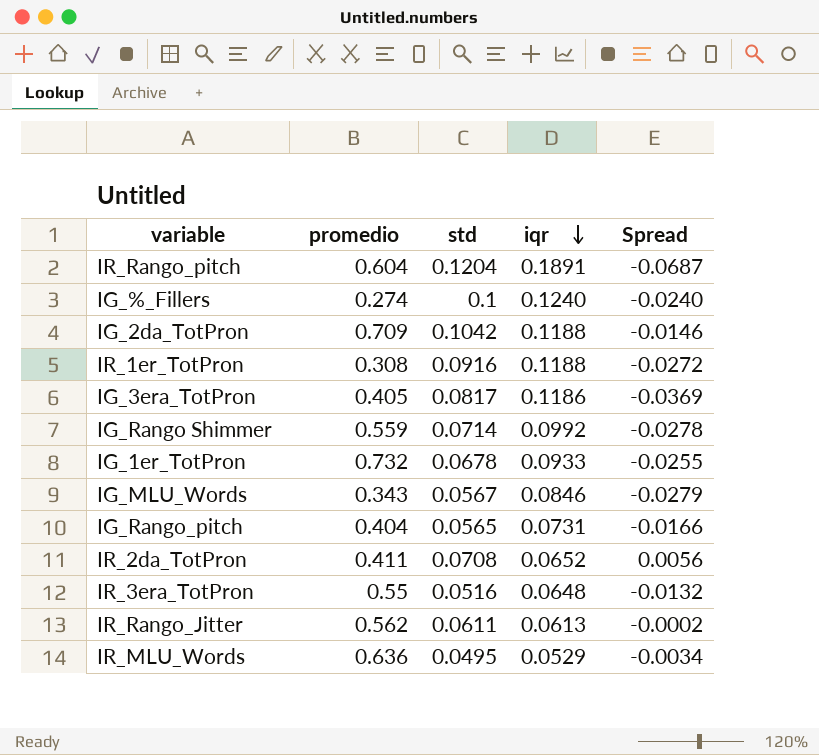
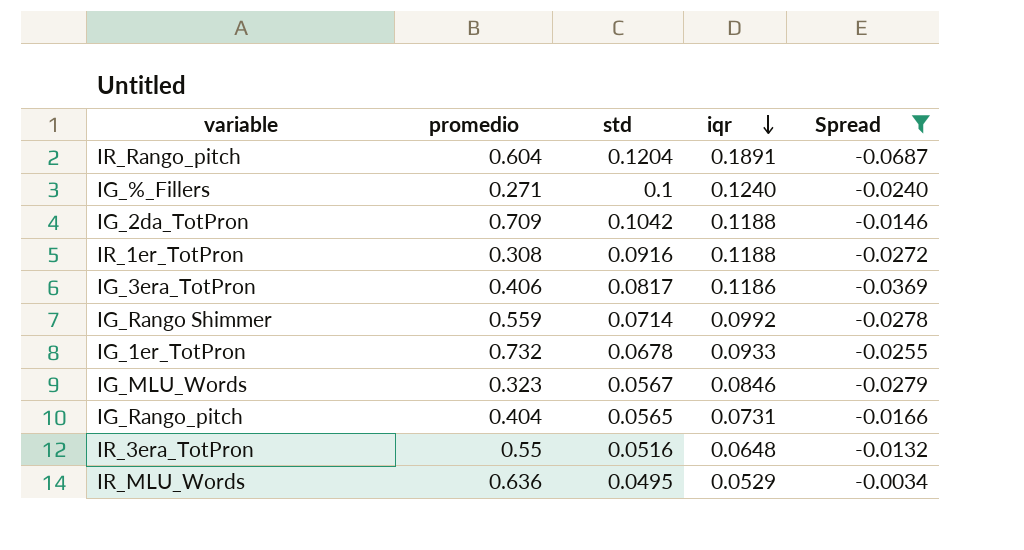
filter: none -> Spread <= -0.0034
IG_%_Fillers | promedio: 0.274 -> 0.271
IG_3era_TotPron | promedio: 0.405 -> 0.406
IG_MLU_Words | promedio: 0.343 -> 0.323

